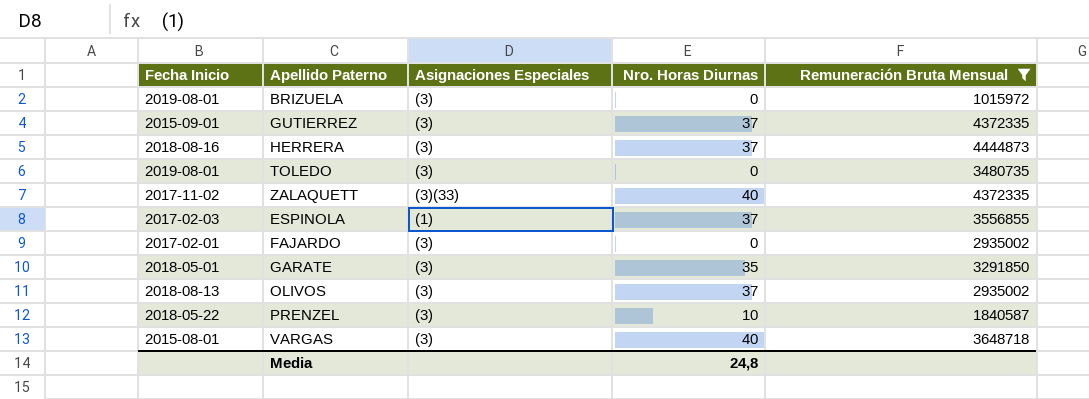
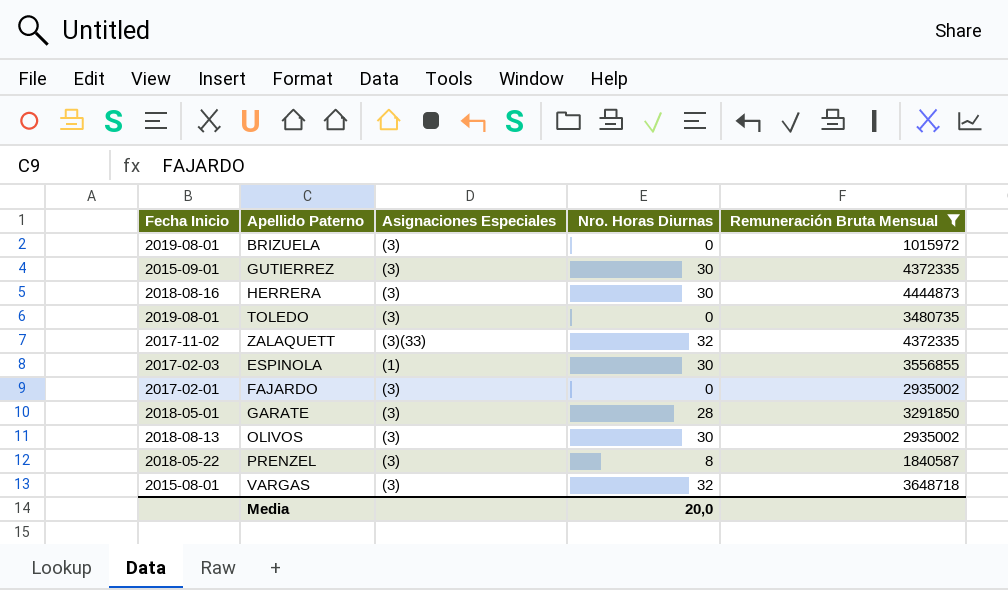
GUTIERREZ | Nro. Horas Diurnas: 37 -> 30
HERRERA | Nro. Horas Diurnas: 37 -> 30
ZALAQUETT | Nro. Horas Diurnas: 40 -> 32
ESPINOLA | Nro. Horas Diurnas: 37 -> 30
GARATE | Nro. Horas Diurnas: 35 -> 28
OLIVOS | Nro. Horas Diurnas: 37 -> 30
PRENZEL | Nro. Horas Diurnas: 10 -> 8
VARGAS | Nro. Horas Diurnas: 40 -> 32
Media | Nro. Horas Diurnas: 24,8 -> 20,0

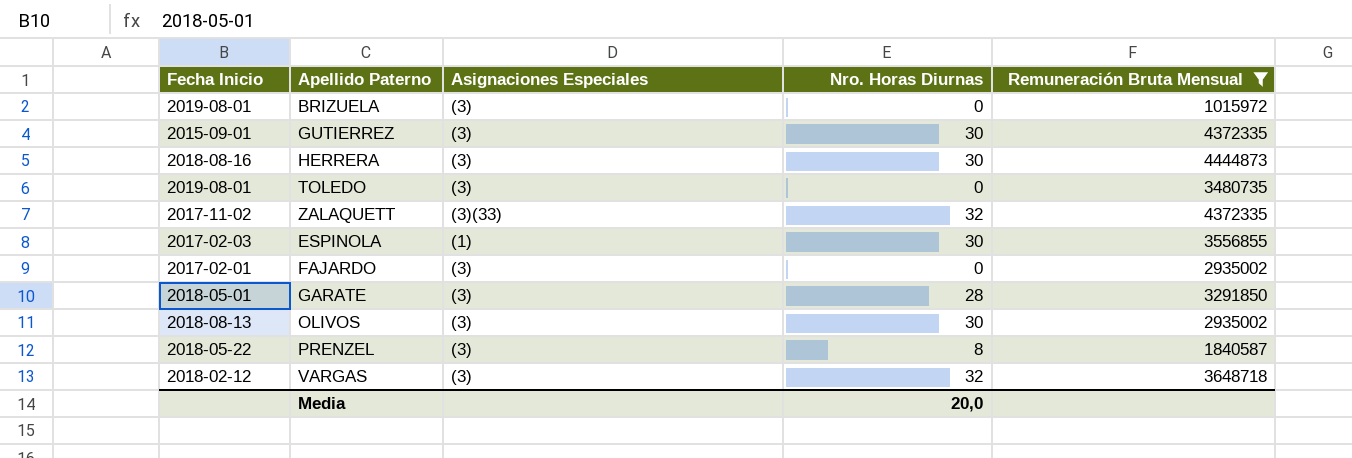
VARGAS | Fecha Inicio: 2015-08-01 -> 2018-02-12

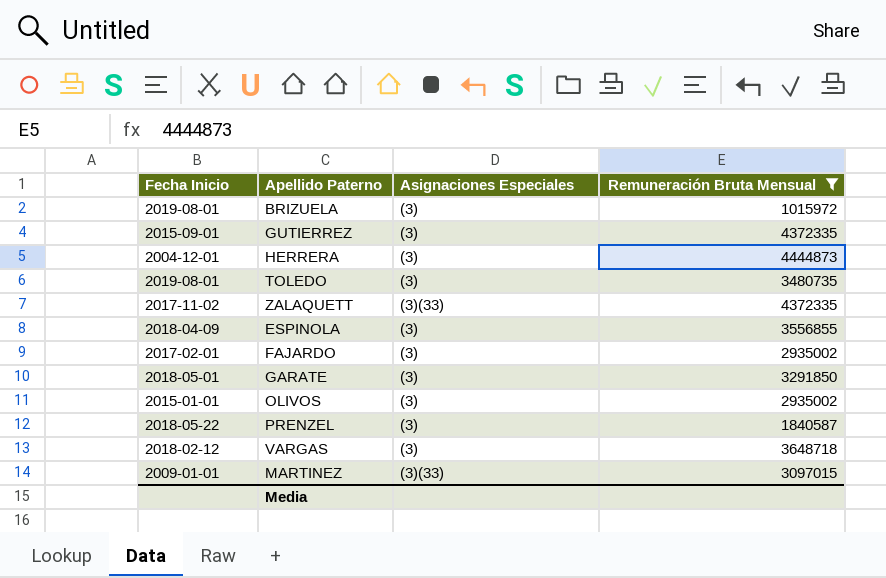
column Nro. Horas Diurnas | position: 4 -> none
HERRERA | Fecha Inicio: 2018-08-16 -> 2004-12-01
ESPINOLA | Fecha Inicio: 2017-02-03 -> 2018-04-09
ESPINOLA | Asignaciones Especiales: (1) -> (3)
OLIVOS | Fecha Inicio: 2018-08-13 -> 2015-01-01
row MARTINEZ: none -> 2009-01-01 | (3)(33) | 3097015

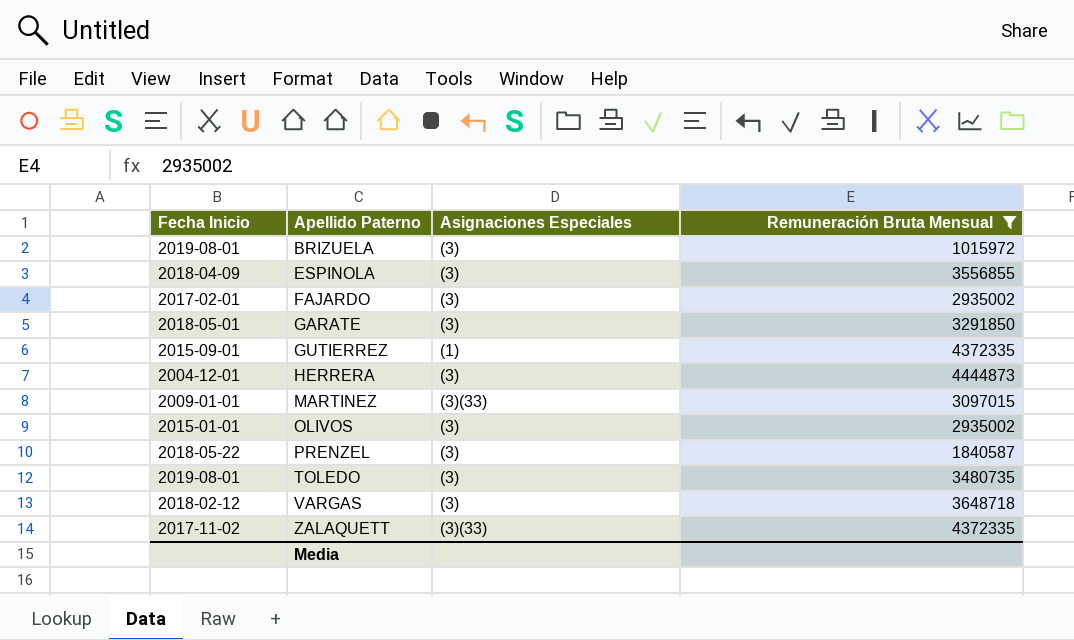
row order: none -> Apellido Paterno ascending
GUTIERREZ | Asignaciones Especiales: (3) -> (1)

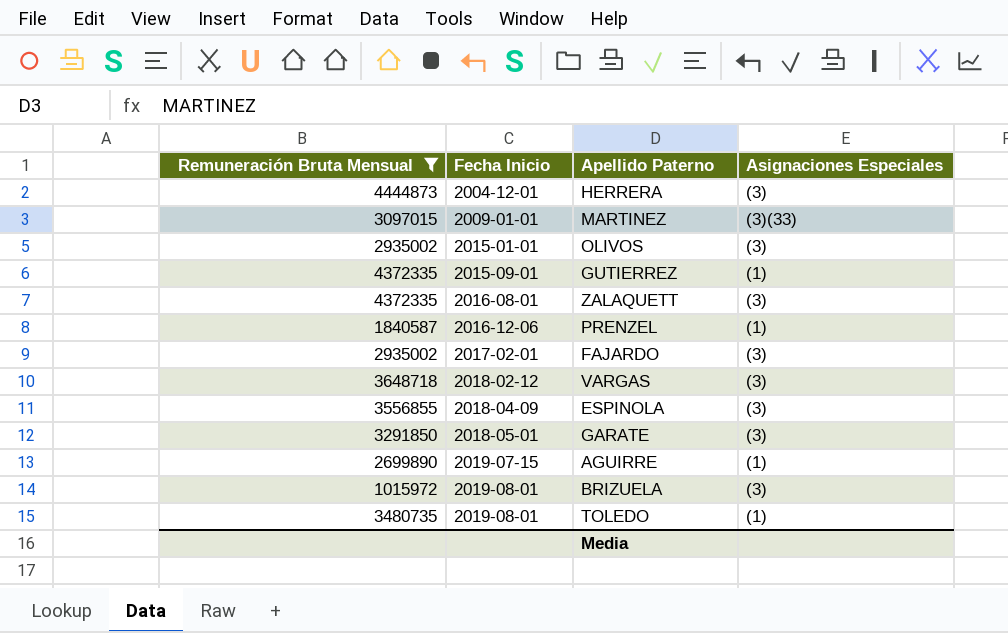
row order: Apellido Paterno ascending -> Fecha Inicio ascending
column Remuneración Bruta Mensual | position: 4 -> 1
ZALAQUETT | Fecha Inicio: 2017-11-02 -> 2016-08-01
ZALAQUETT | Asignaciones Especiales: (3)(33) -> (3)
PRENZEL | Fecha Inicio: 2018-05-22 -> 2016-12-06
PRENZEL | Asignaciones Especiales: (3) -> (1)
row AGUIRRE: none -> 2699890 | 2019-07-15 | (1)
TOLEDO | Asignaciones Especiales: (3) -> (1)

